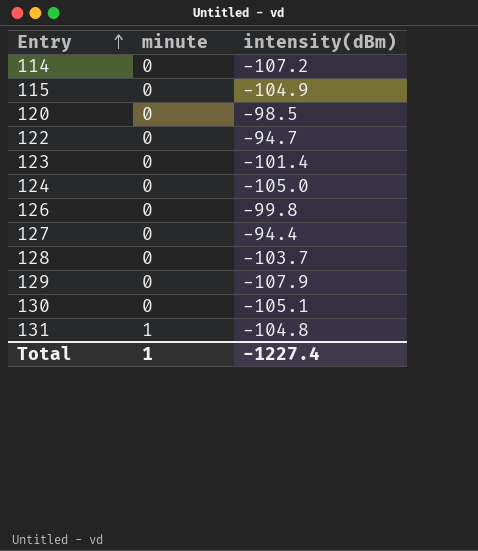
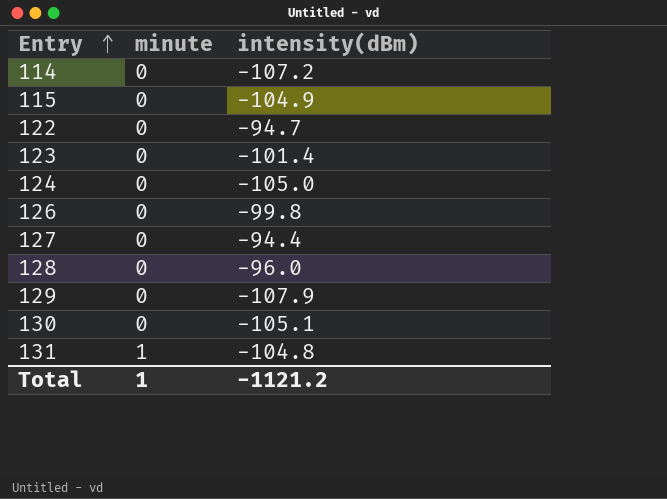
row 120: 0 | -98.5 -> none
128 | intensity(dBm): -103.7 -> -96.0
Total | intensity(dBm): -1227.4 -> -1121.2

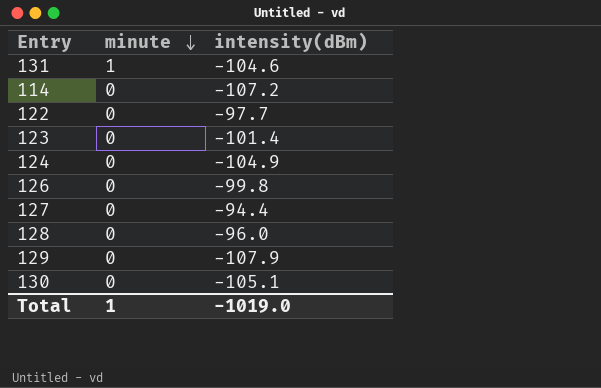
row order: Entry ascending -> minute descending
row 115: 0 | -104.9 -> none
131 | intensity(dBm): -104.8 -> -104.6
122 | intensity(dBm): -94.7 -> -97.7
124 | intensity(dBm): -105.0 -> -104.9
Total | intensity(dBm): -1121.2 -> -1019.0

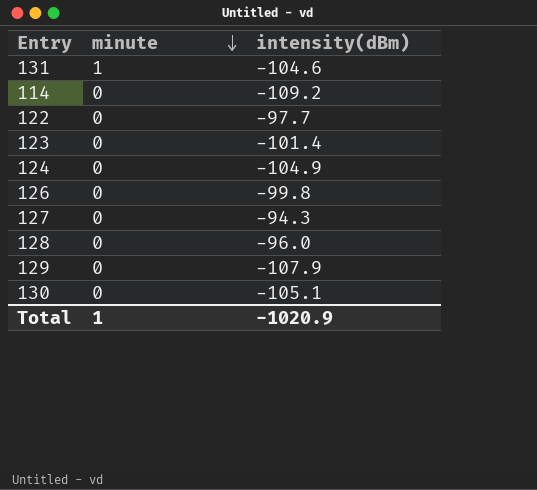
114 | intensity(dBm): -107.2 -> -109.2
127 | intensity(dBm): -94.4 -> -94.3
Total | intensity(dBm): -1019.0 -> -1020.9

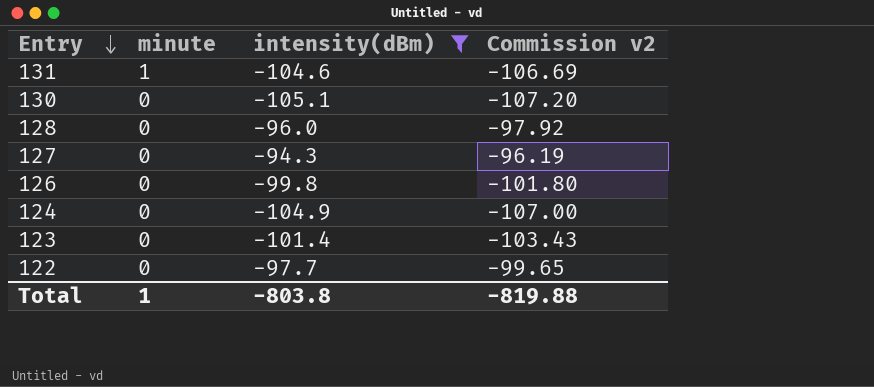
filter: none -> intensity(dBm) >= -105.1
row order: minute descending -> Entry descending
column Commission v2 | formula: none -> [intensity(dBm)] * 1.02
Total | intensity(dBm): -1020.9 -> -803.8

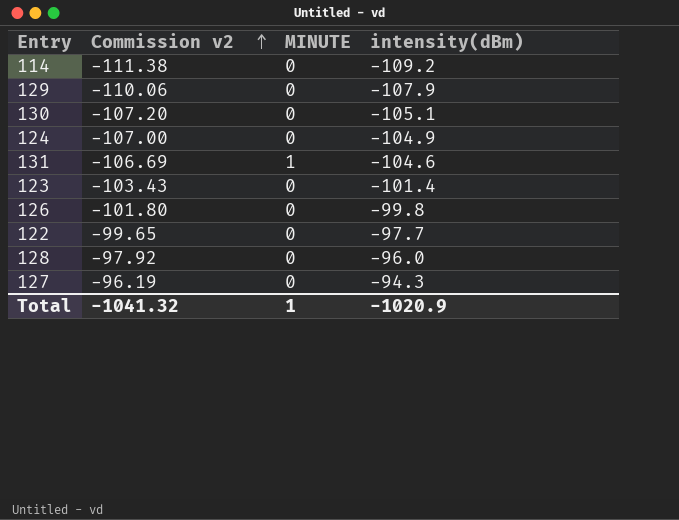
filter: intensity(dBm) >= -105.1 -> none
row order: Entry descending -> Commission v2 ascending
column Commission v2 | position: 4 -> 2
column name: minute -> MINUTE
Total | Commission v2: -819.88 -> -1041.32
Total | intensity(dBm): -803.8 -> -1020.9

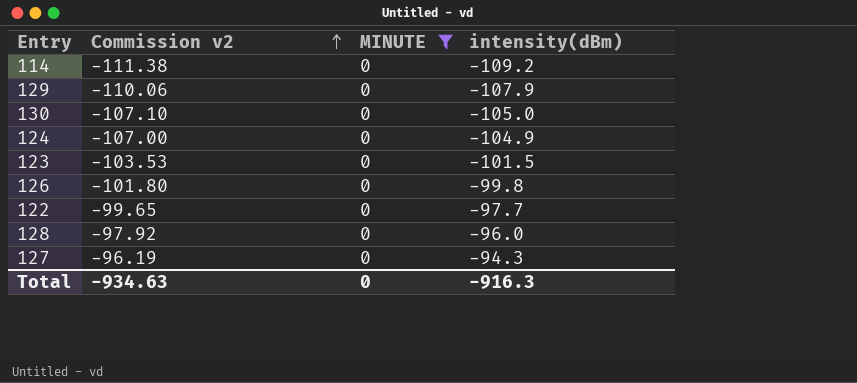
filter: none -> MINUTE = 0
130 | Commission v2: -107.20 -> -107.10
130 | intensity(dBm): -105.1 -> -105.0
123 | Commission v2: -103.43 -> -103.53
123 | intensity(dBm): -101.4 -> -101.5
Total | Commission v2: -1041.32 -> -934.63
Total | MINUTE: 1 -> 0
Total | intensity(dBm): -1020.9 -> -916.3

